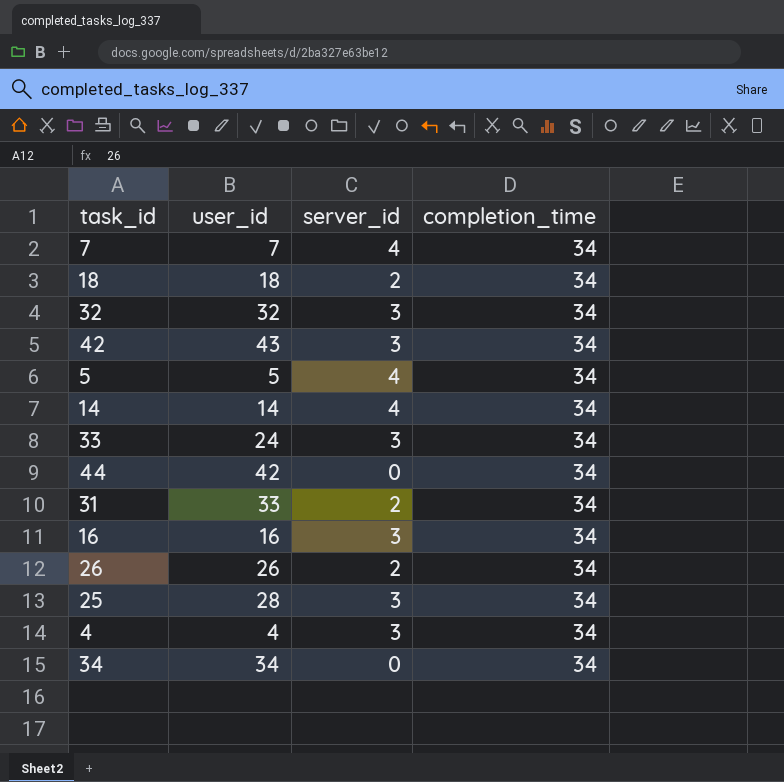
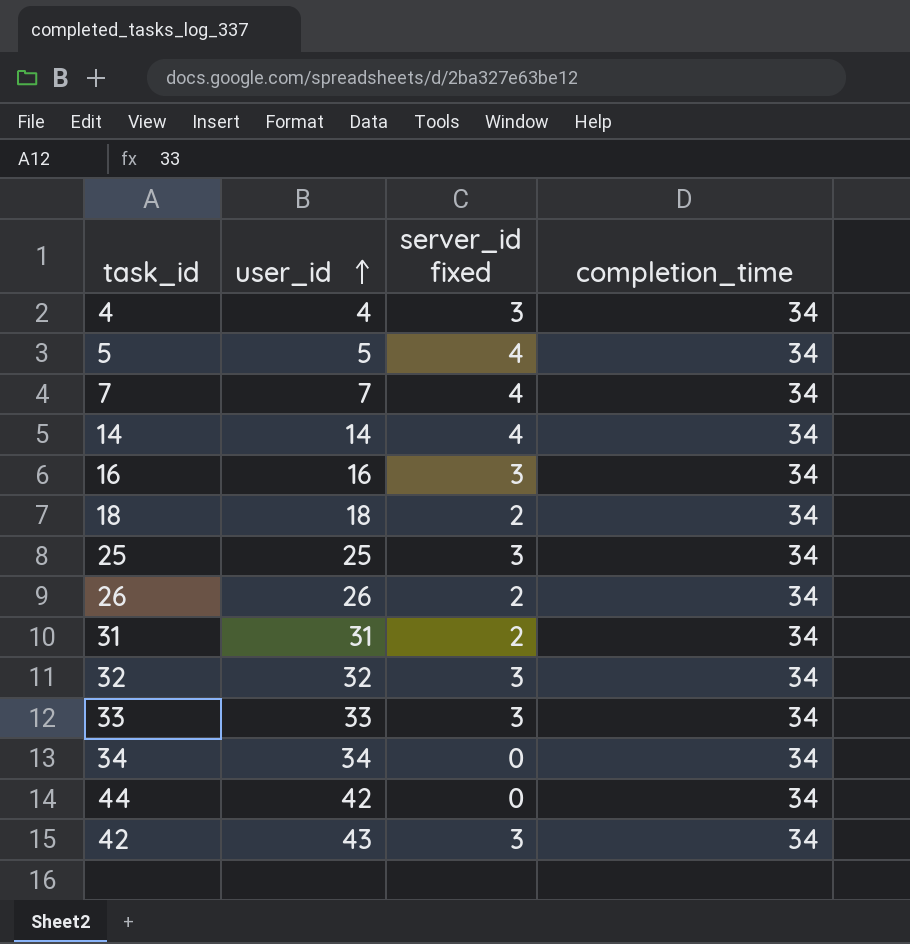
row order: none -> user_id ascending
column name: server_id -> server_id fixed
25 | user_id: 28 -> 25
31 | user_id: 33 -> 31
33 | user_id: 24 -> 33

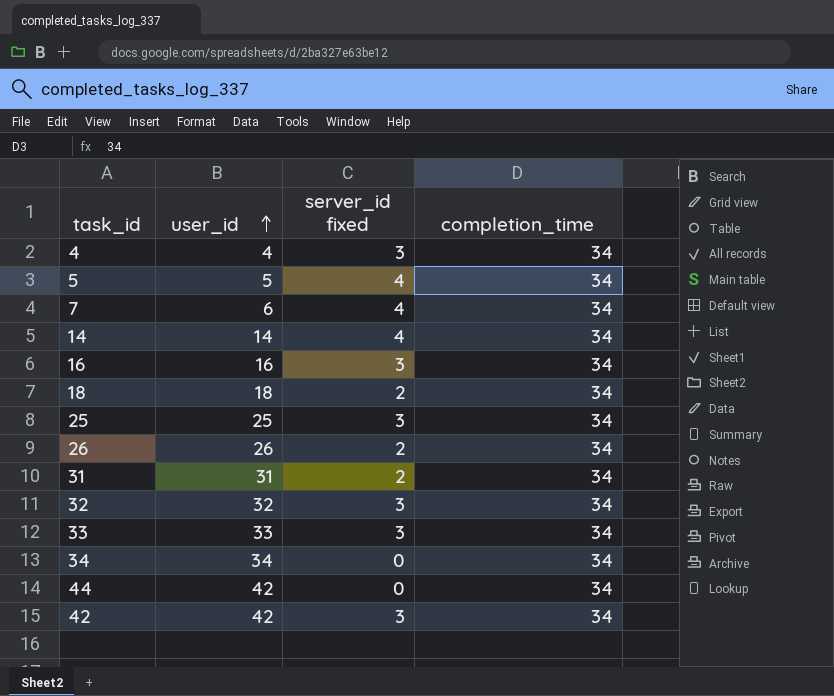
7 | user_id: 7 -> 6
42 | user_id: 43 -> 42

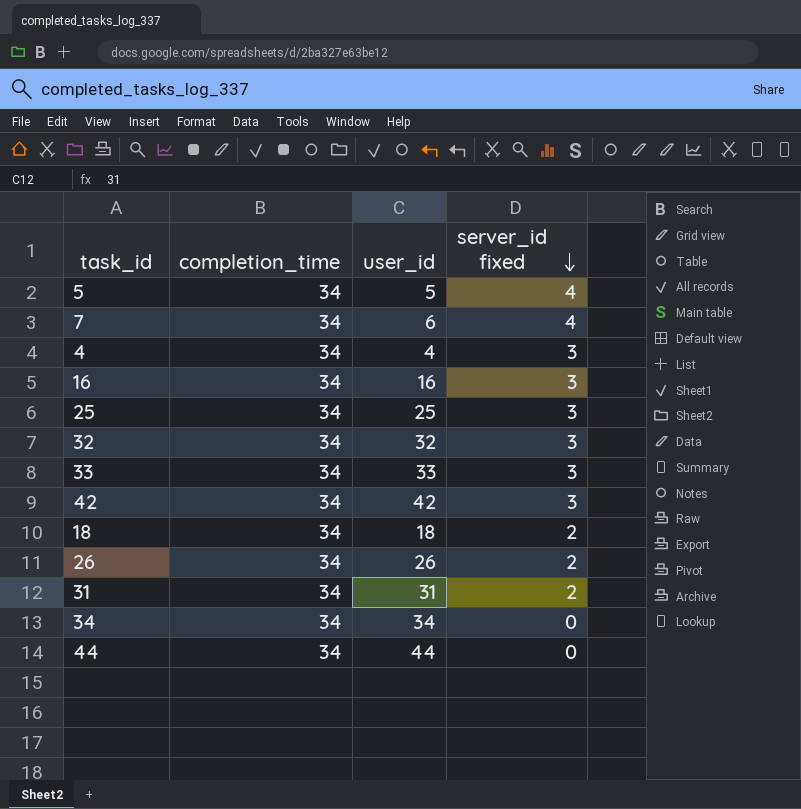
row order: user_id ascending -> server_id fixed descending
column completion_time | position: 4 -> 2
row 14: 14 | 4 | 34 -> none
44 | user_id: 42 -> 44

